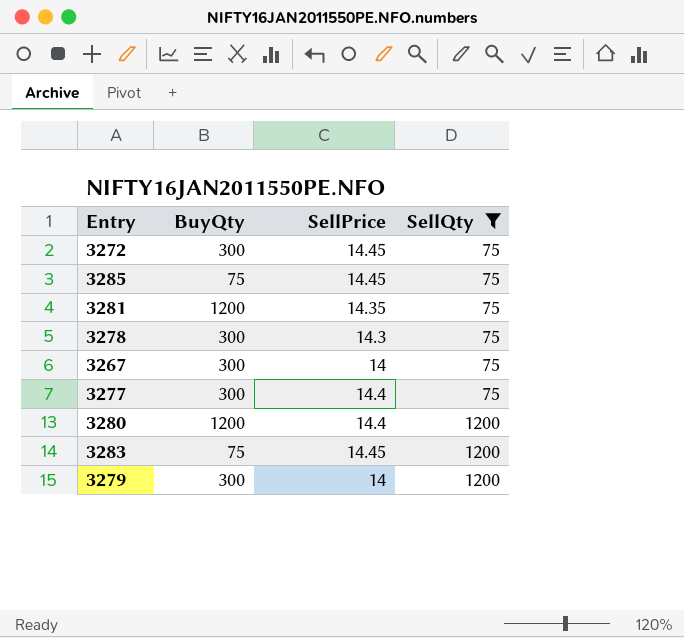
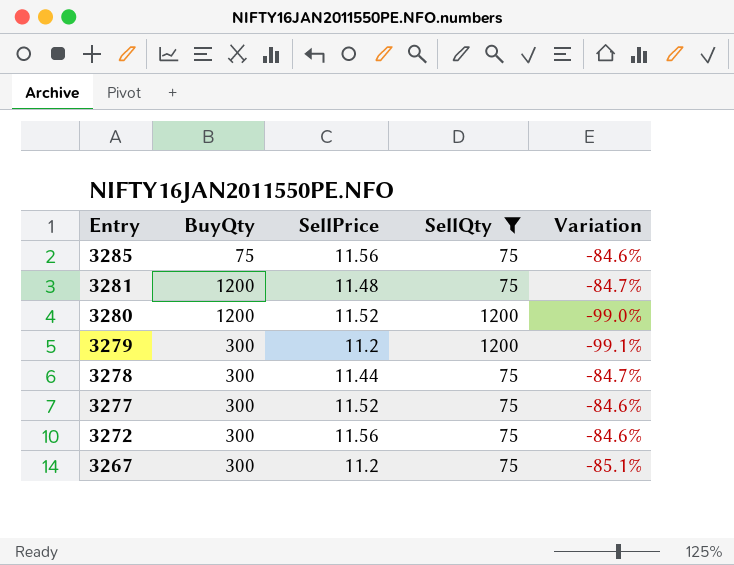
row order: SellQty ascending -> Entry descending
column Variation | formula: none -> ([SellPrice] - [SellQty]) / [SellQty]
row 3283: 75 | 14.45 | 1200 -> none
3285 | SellPrice: 14.45 -> 11.56
3281 | SellPrice: 14.35 -> 11.48
3280 | SellPrice: 14.4 -> 11.52
3279 | SellPrice: 14 -> 11.2
3278 | SellPrice: 14.3 -> 11.44
3277 | SellPrice: 14.4 -> 11.52
3272 | SellPrice: 14.45 -> 11.56
3267 | SellPrice: 14 -> 11.2

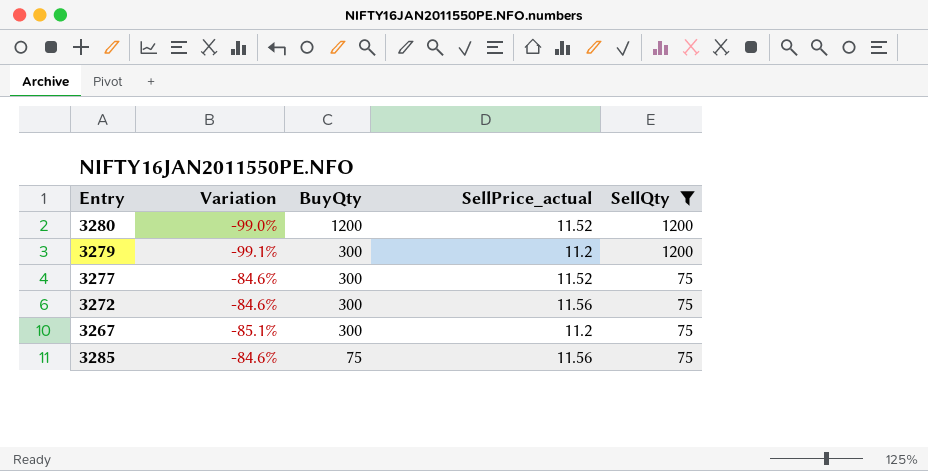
row order: Entry descending -> BuyQty descending
column Variation | position: 5 -> 2
column name: SellPrice -> SellPrice_actual
row 3281: 1200 | 11.48 | 75 | -84.7% -> none
row 3278: 300 | 11.44 | 75 | -84.7% -> none

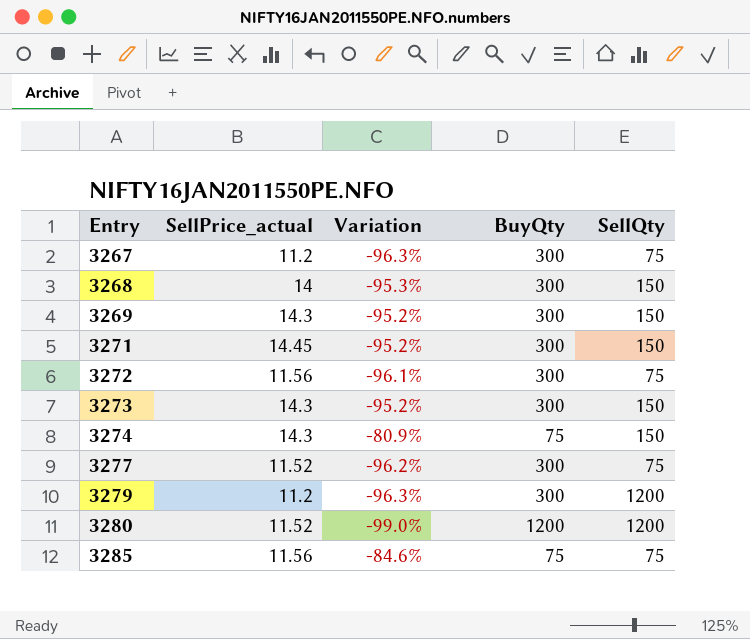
filter: SellQty != 150 -> none
row order: BuyQty descending -> Entry ascending
column SellPrice_actual | position: 4 -> 2
column Variation | formula: ([SellPrice_actual] - [SellQty]) / [SellQty] -> ([SellPrice_actual] - [BuyQty]) / [BuyQty]

